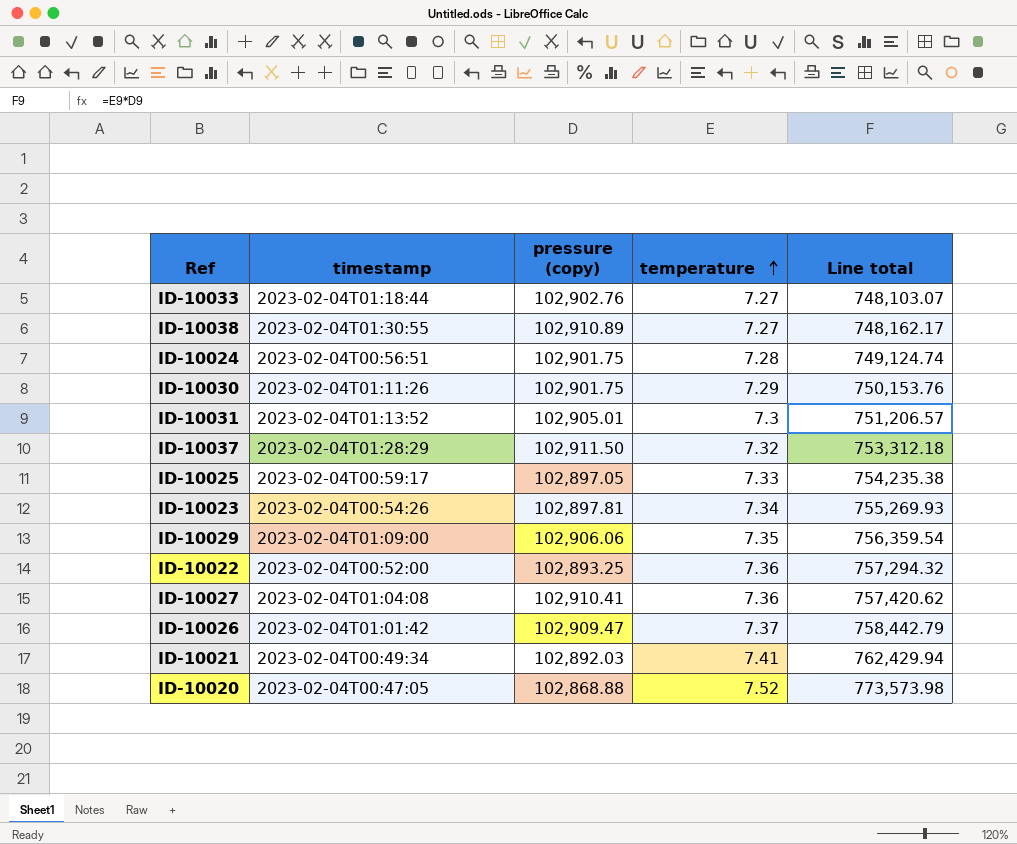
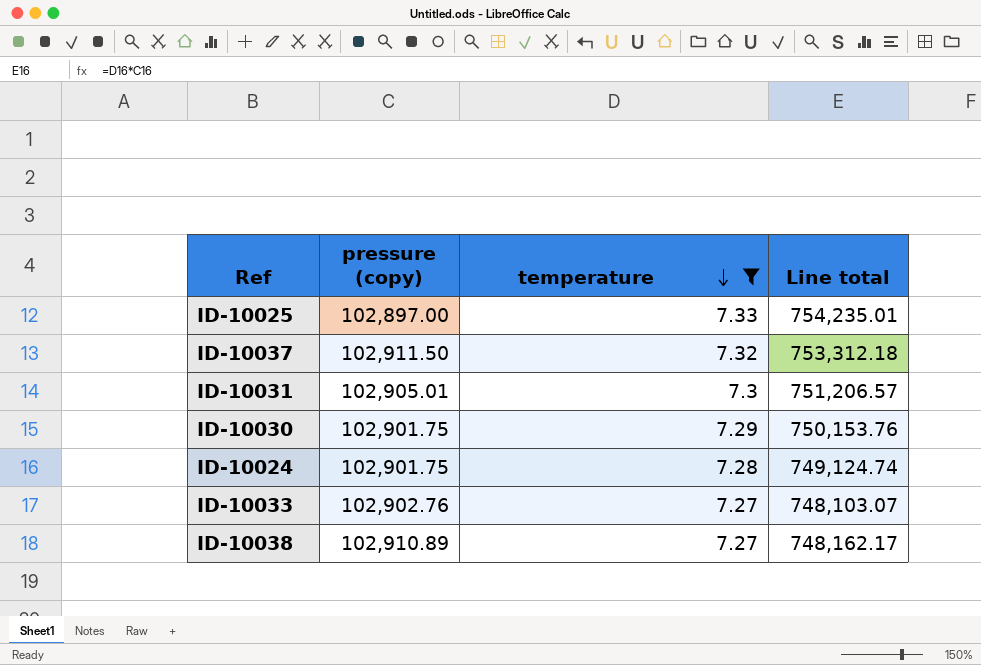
filter: none -> temperature <= 7.33
row order: temperature ascending -> temperature descending
column timestamp | position: 2 -> none
ID-10025 | pressure (copy): 102,897.05 -> 102,897.00
ID-10025 | Line total: 754,235.38 -> 754,235.01

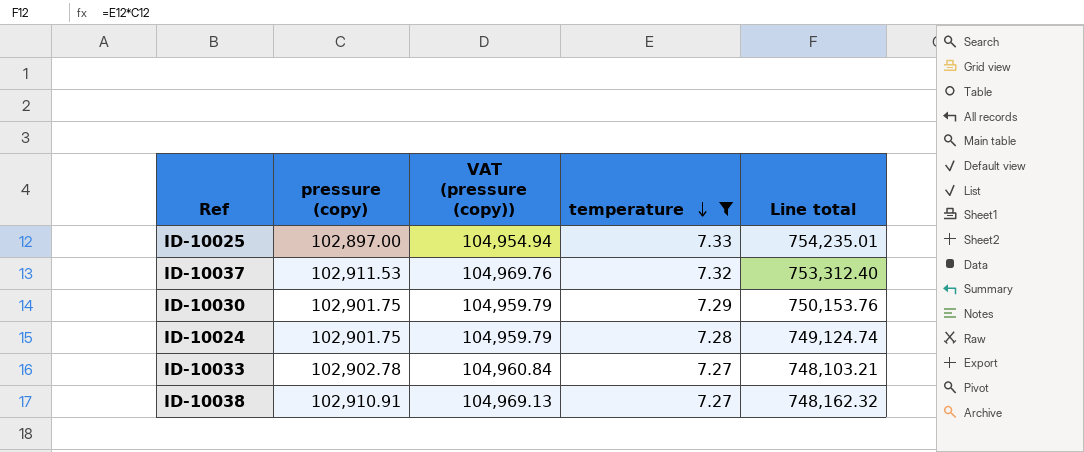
column VAT (pressure (copy)) | formula: none -> [pressure (copy)] * 1.02
row ID-10031: 102,905.01 | 7.3 | 751,206.57 -> none
ID-10037 | pressure (copy): 102,911.50 -> 102,911.53
ID-10037 | Line total: 753,312.18 -> 753,312.40
ID-10033 | pressure (copy): 102,902.76 -> 102,902.78
ID-10033 | Line total: 748,103.07 -> 748,103.21
ID-10038 | pressure (copy): 102,910.89 -> 102,910.91
ID-10038 | Line total: 748,162.17 -> 748,162.32

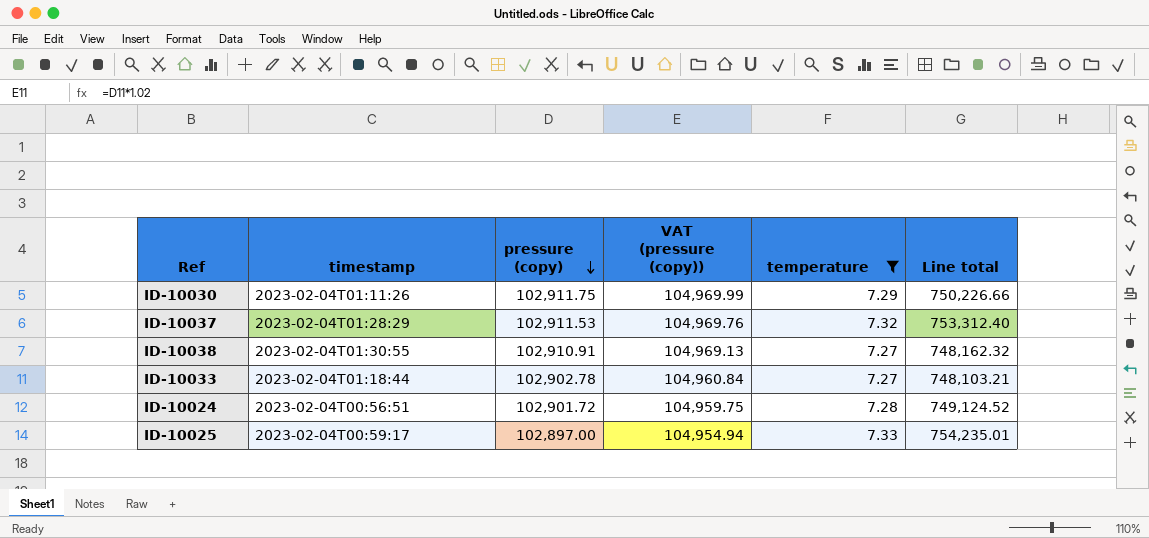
row order: temperature descending -> pressure (copy) descending
column timestamp | position: none -> 2
ID-10030 | pressure (copy): 102,901.75 -> 102,911.75
ID-10030 | VAT (pressure (copy)): 104,959.79 -> 104,969.99
ID-10030 | Line total: 750,153.76 -> 750,226.66
ID-10024 | pressure (copy): 102,901.75 -> 102,901.72
ID-10024 | VAT (pressure (copy)): 104,959.79 -> 104,959.75
ID-10024 | Line total: 749,124.74 -> 749,124.52

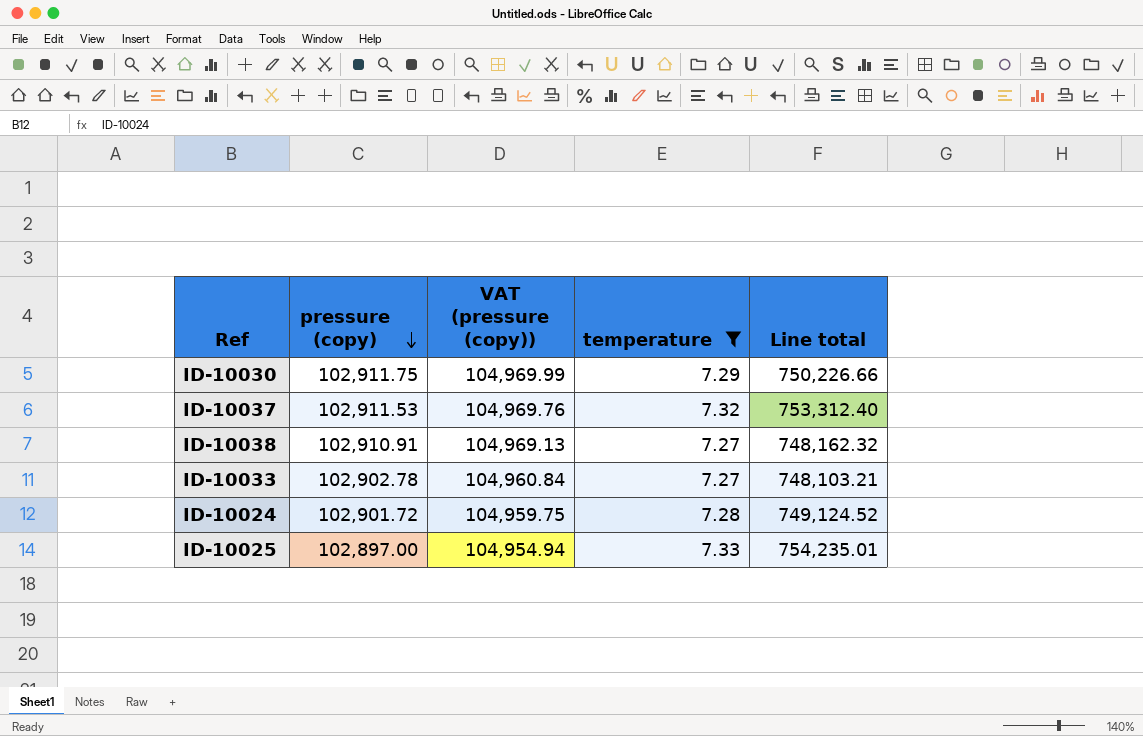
column timestamp | position: 2 -> none

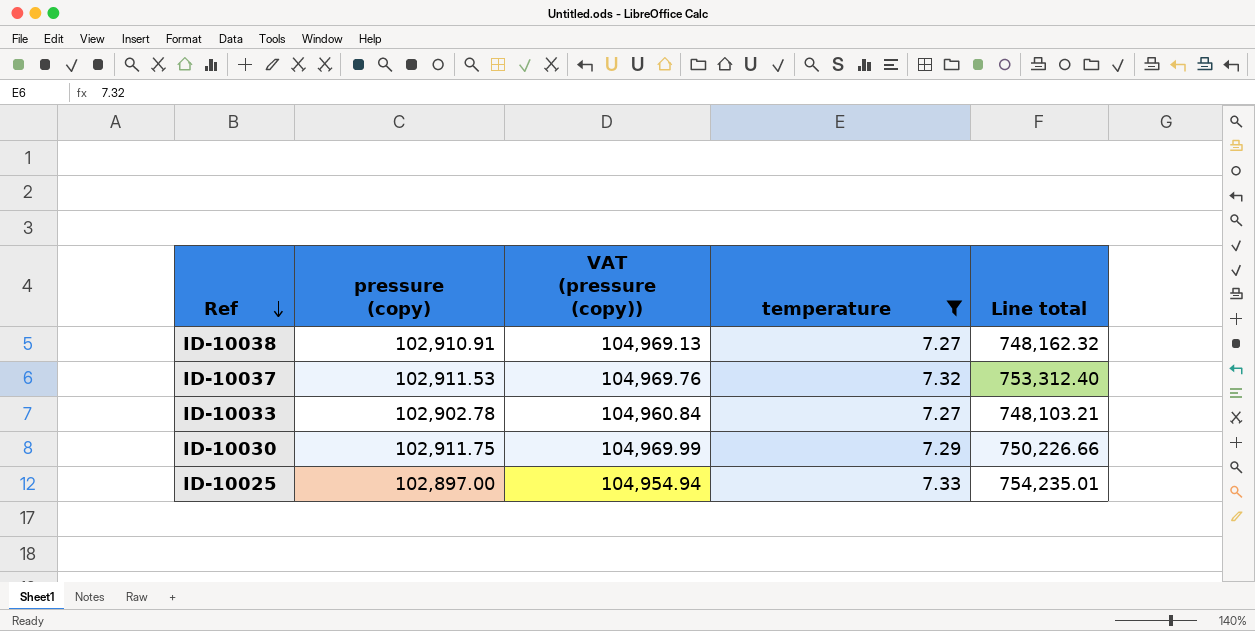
row order: pressure (copy) descending -> Ref descending
row ID-10024: 102,901.72 | 104,959.75 | 7.28 | 749,124.52 -> none

